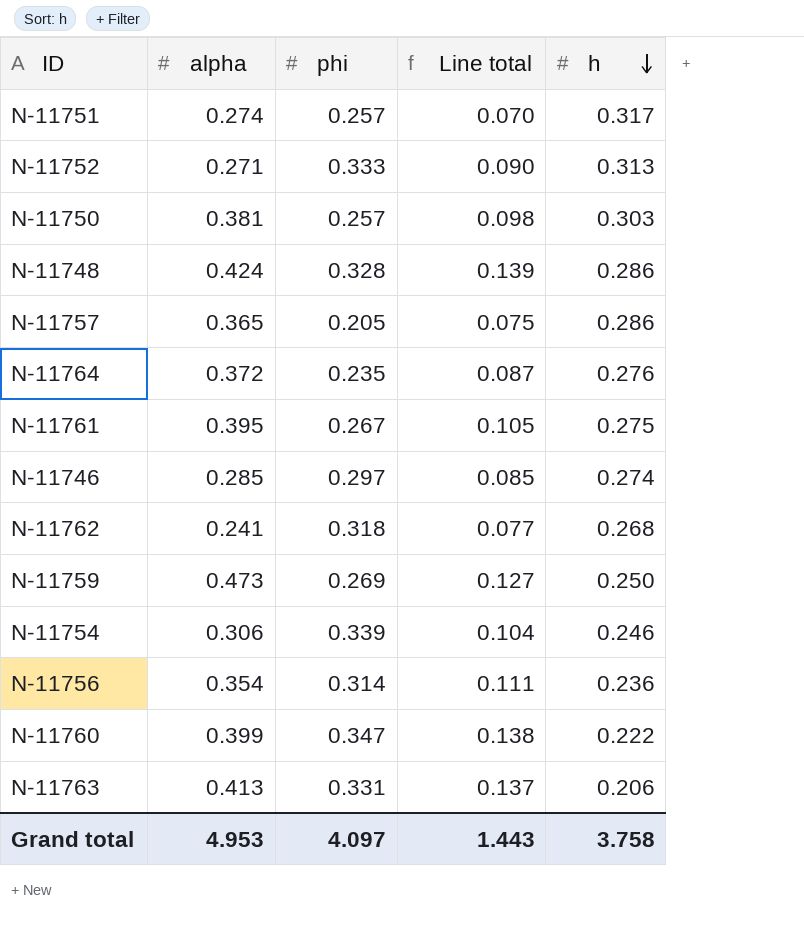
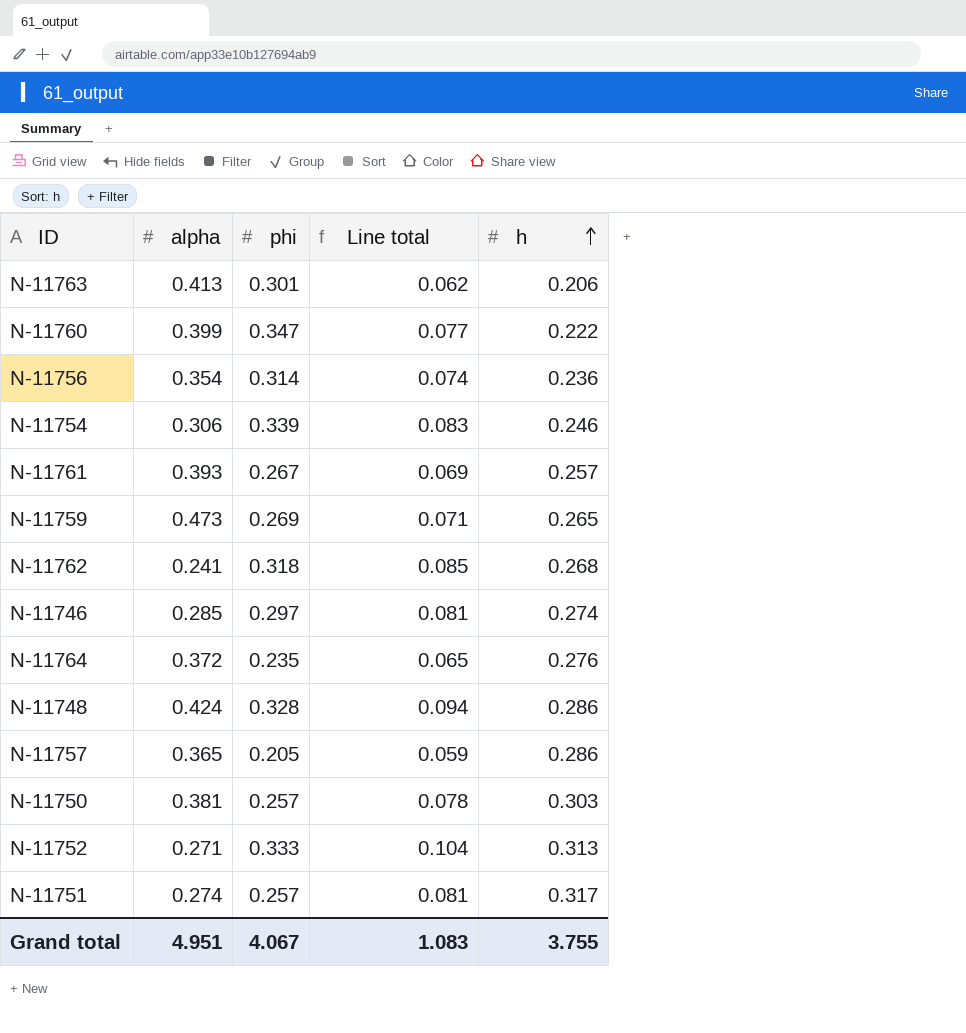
row order: h descending -> h ascending
column Line total | formula: [alpha] * [phi] -> [phi] * [h]
N-11763 | phi: 0.331 -> 0.301
N-11761 | alpha: 0.395 -> 0.393
N-11761 | h: 0.275 -> 0.257
N-11759 | h: 0.250 -> 0.265
Grand total | alpha: 4.953 -> 4.951
Grand total | phi: 4.097 -> 4.067
Grand total | Line total: 1.443 -> 1.083
Grand total | h: 3.758 -> 3.755

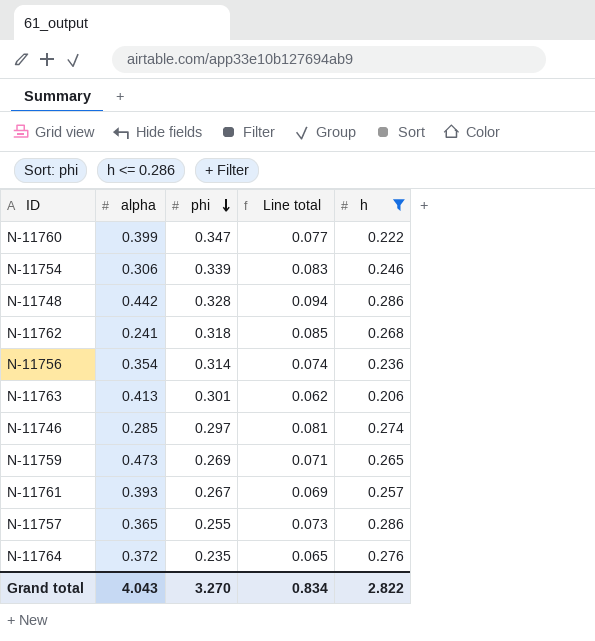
filter: none -> h <= 0.286
row order: h ascending -> phi descending
N-11748 | alpha: 0.424 -> 0.442
N-11757 | phi: 0.205 -> 0.255
N-11757 | Line total: 0.059 -> 0.073
Grand total | alpha: 4.951 -> 4.043
Grand total | phi: 4.067 -> 3.270
Grand total | Line total: 1.083 -> 0.834
Grand total | h: 3.755 -> 2.822

